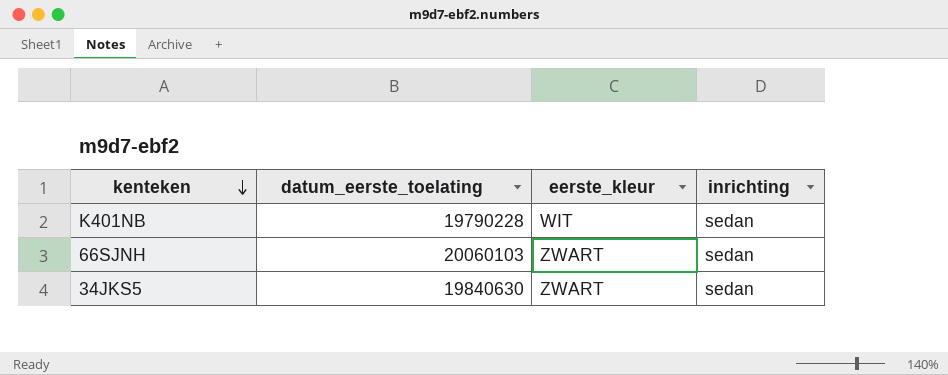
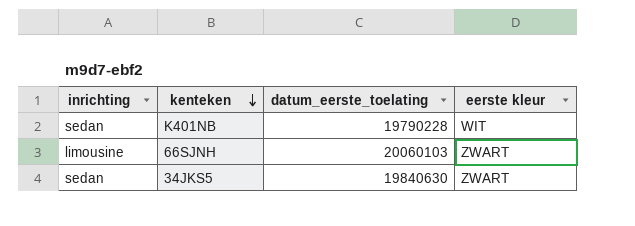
column inrichting | position: 4 -> 1
column name: eerste_kleur -> eerste kleur
66SJNH | inrichting: sedan -> limousine

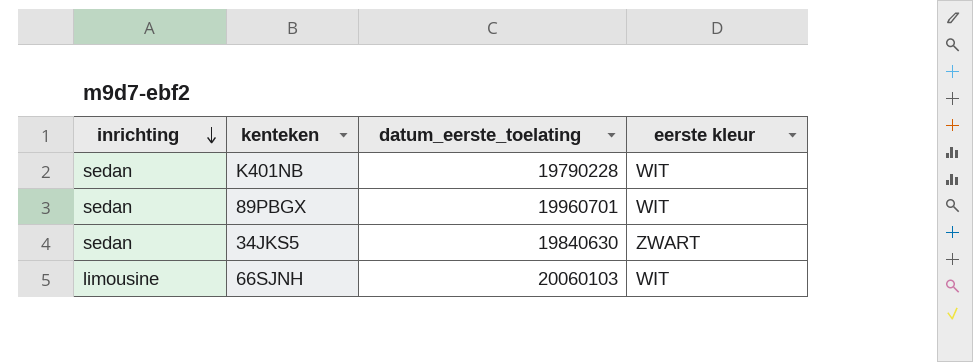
row order: kenteken descending -> inrichting descending
row 89PBGX: none -> sedan | 19960701 | WIT
66SJNH | eerste kleur: ZWART -> WIT

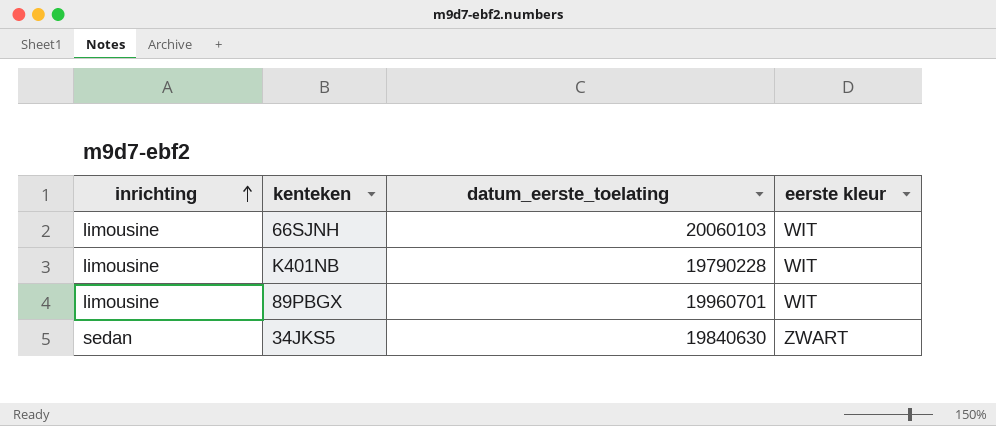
row order: inrichting descending -> inrichting ascending
K401NB | inrichting: sedan -> limousine
89PBGX | inrichting: sedan -> limousine

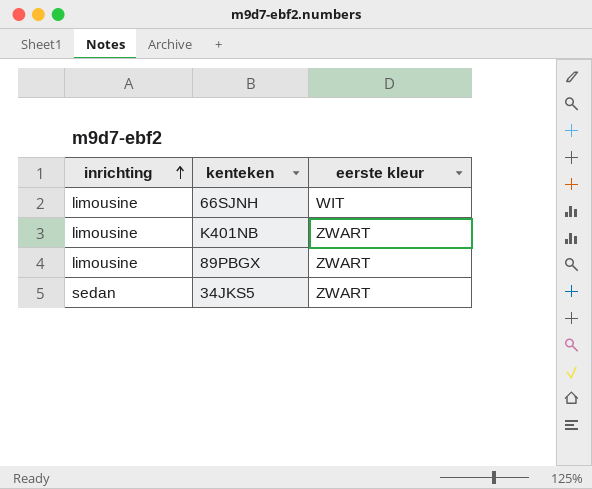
column datum_eerste_toelating | position: 3 -> none
K401NB | eerste kleur: WIT -> ZWART
89PBGX | eerste kleur: WIT -> ZWART

